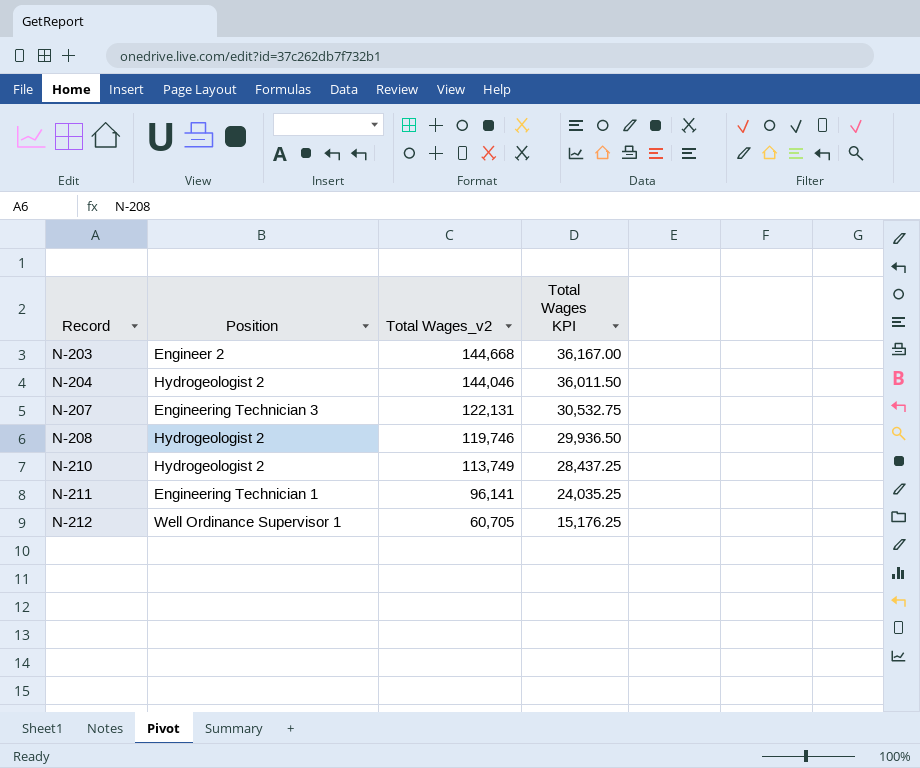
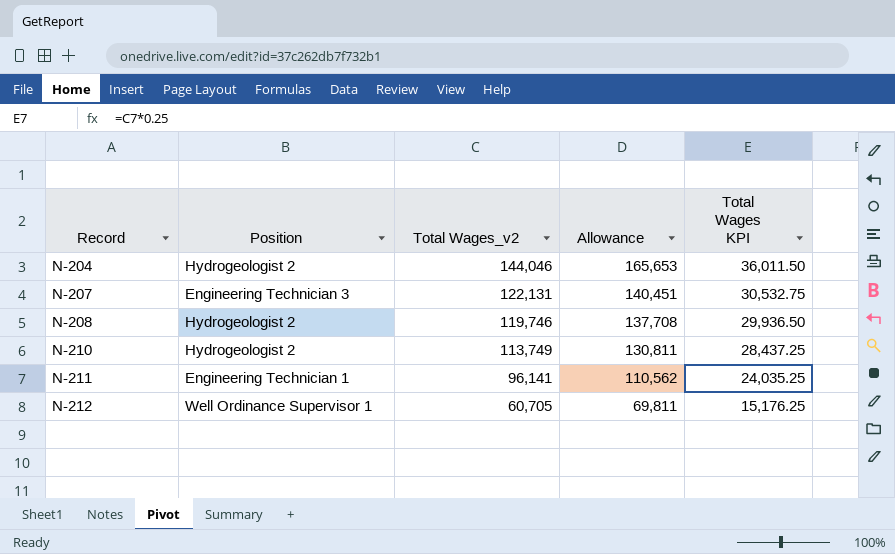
column Allowance | formula: none -> [Total Wages_v2] * 1.15
row N-203: Engineer 2 | 144,668 | 36,167.00 -> none

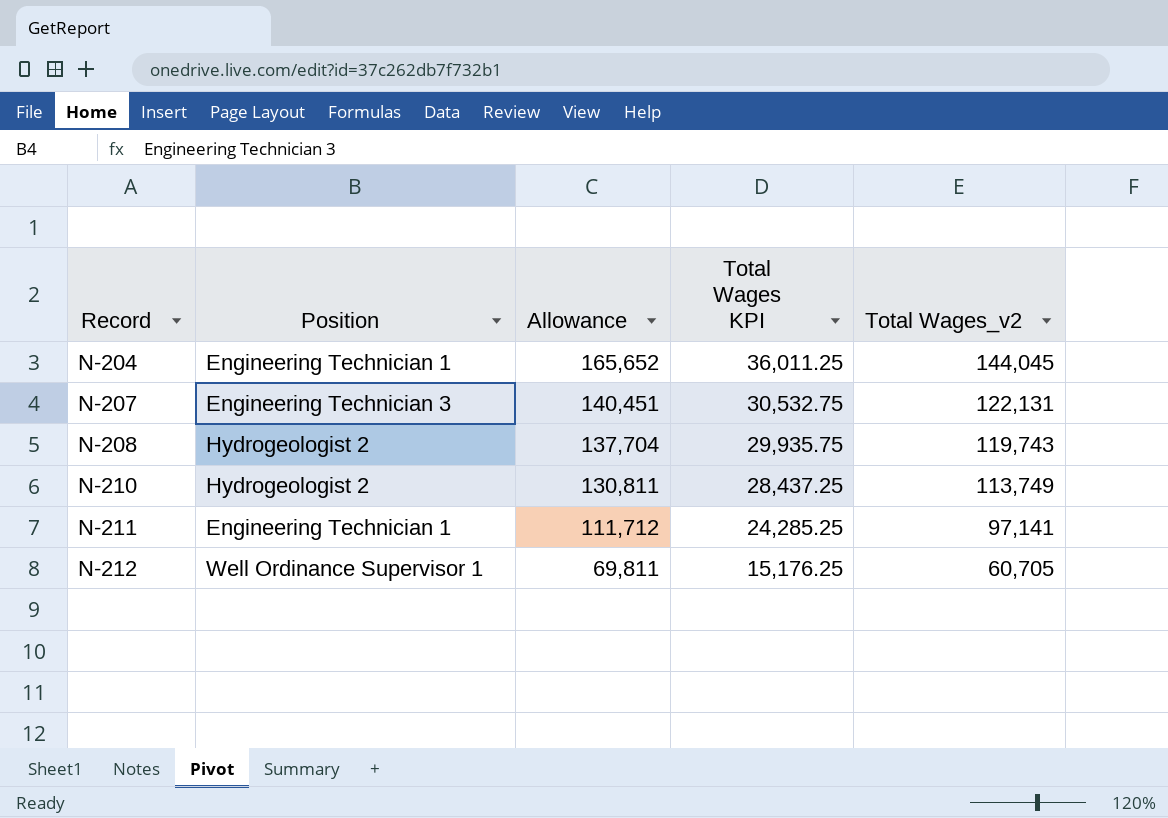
column Total Wages_v2 | position: 3 -> 5
N-204 | Position: Hydrogeologist 2 -> Engineering Technician 1
N-204 | Allowance: 165,653 -> 165,652
N-204 | Total Wages KPI: 36,011.50 -> 36,011.25
N-204 | Total Wages_v2: 144,046 -> 144,045
N-208 | Allowance: 137,708 -> 137,704
N-208 | Total Wages KPI: 29,936.50 -> 29,935.75
N-208 | Total Wages_v2: 119,746 -> 119,743
N-211 | Allowance: 110,562 -> 111,712
N-211 | Total Wages KPI: 24,035.25 -> 24,285.25
N-211 | Total Wages_v2: 96,141 -> 97,141

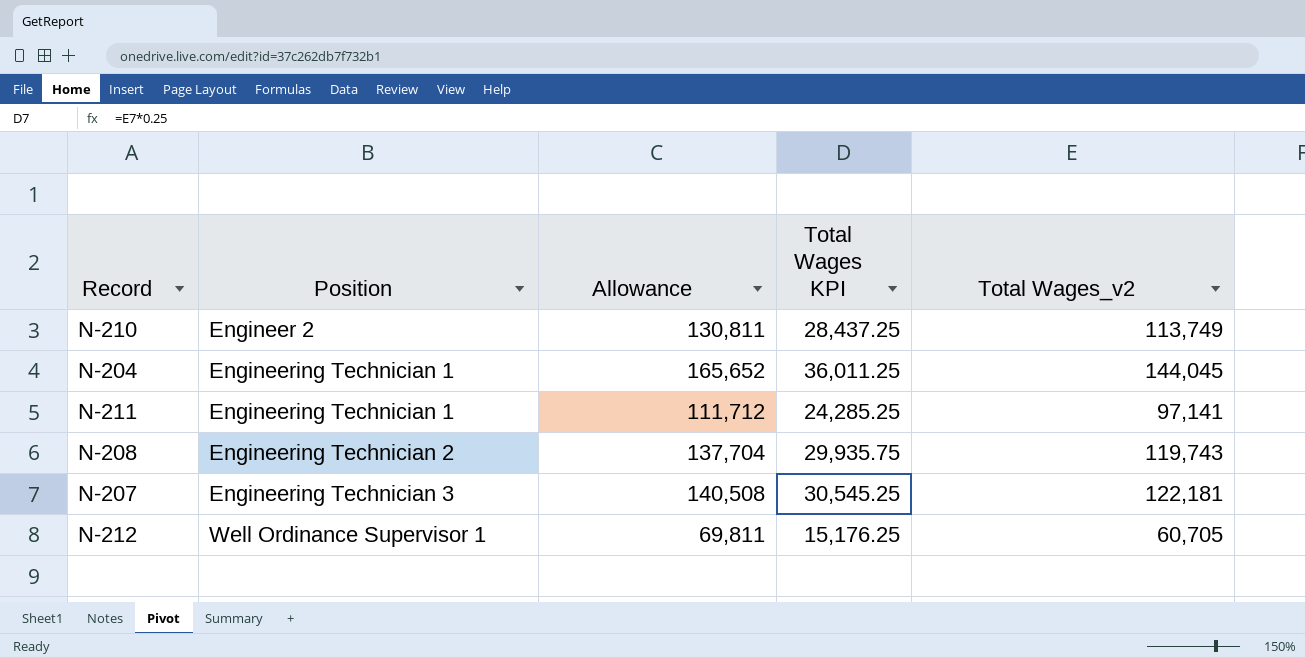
row order: Record ascending -> Position ascending
N-210 | Position: Hydrogeologist 2 -> Engineer 2
N-208 | Position: Hydrogeologist 2 -> Engineering Technician 2
N-207 | Allowance: 140,451 -> 140,508
N-207 | Total Wages KPI: 30,532.75 -> 30,545.25
N-207 | Total Wages_v2: 122,131 -> 122,181

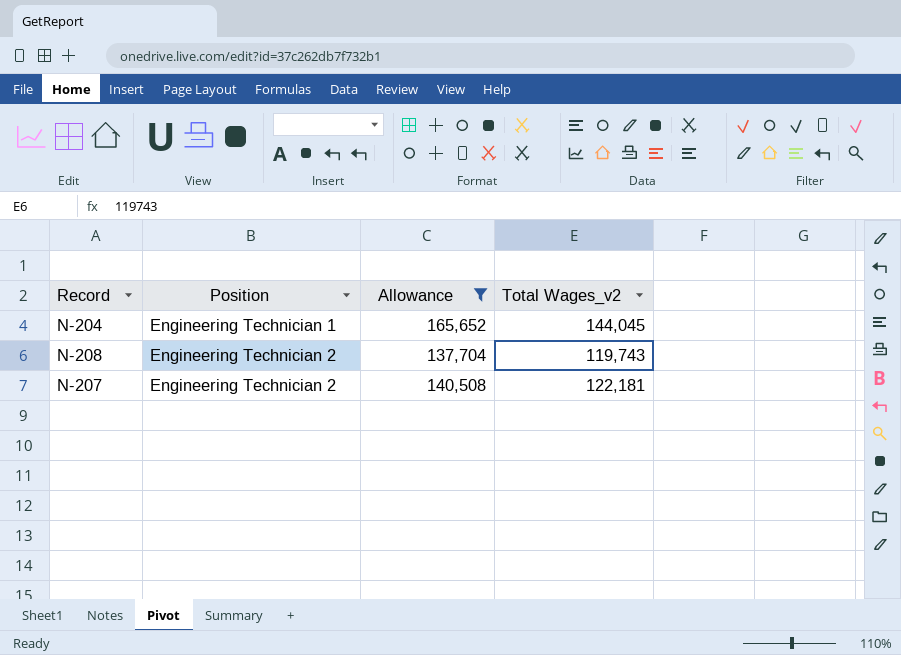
filter: none -> Allowance >= 137,704
column Total Wages KPI | formula: [Total Wages_v2] * 0.25 -> none
N-207 | Position: Engineering Technician 3 -> Engineering Technician 2

